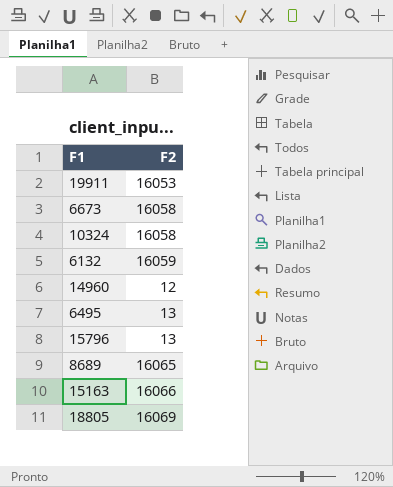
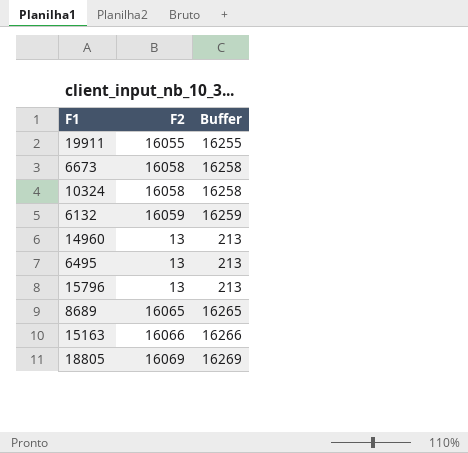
column Buffer | formula: none -> [F2] + 200
19911 | F2: 16053 -> 16055
14960 | F2: 12 -> 13

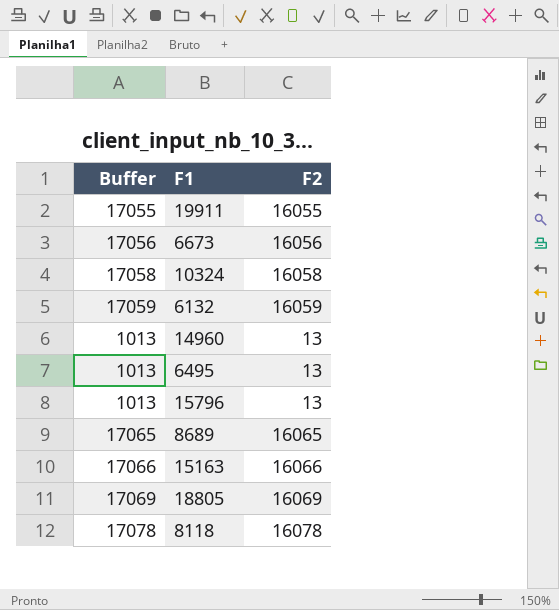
column Buffer | formula: [F2] + 200 -> [F2] + 1000
column Buffer | position: 3 -> 1
6673 | F2: 16058 -> 16056
row 8118: none -> 17078 | 16078

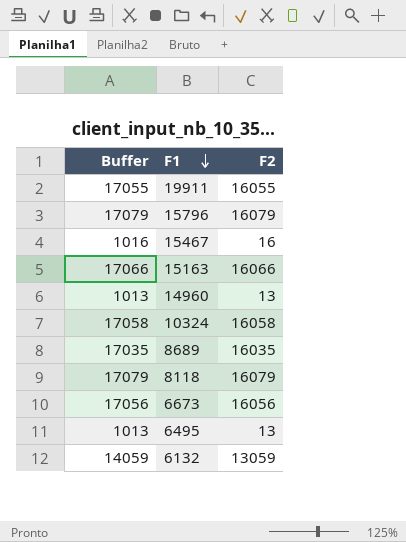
row order: none -> F1 descending
row 18805: 17069 | 16069 -> none
15796 | Buffer: 1013 -> 17079
15796 | F2: 13 -> 16079
row 15467: none -> 1016 | 16
8689 | Buffer: 17065 -> 17035
8689 | F2: 16065 -> 16035
8118 | Buffer: 17078 -> 17079
8118 | F2: 16078 -> 16079
6132 | Buffer: 17059 -> 14059
6132 | F2: 16059 -> 13059

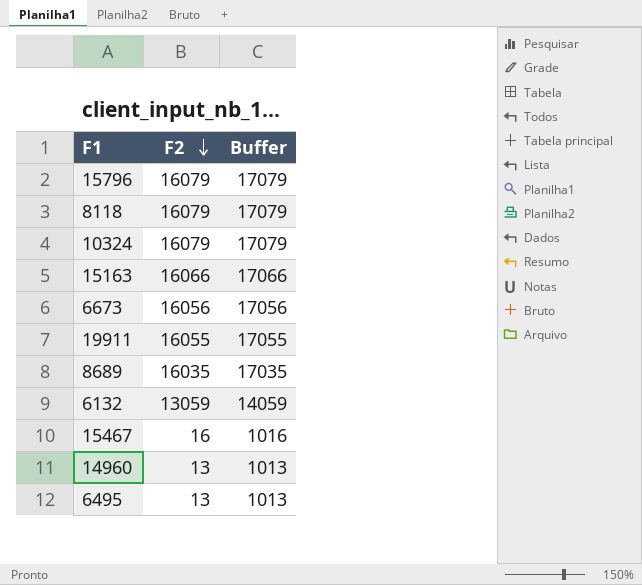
row order: F1 descending -> F2 descending
column Buffer | position: 1 -> 3
10324 | F2: 16058 -> 16079
10324 | Buffer: 17058 -> 17079

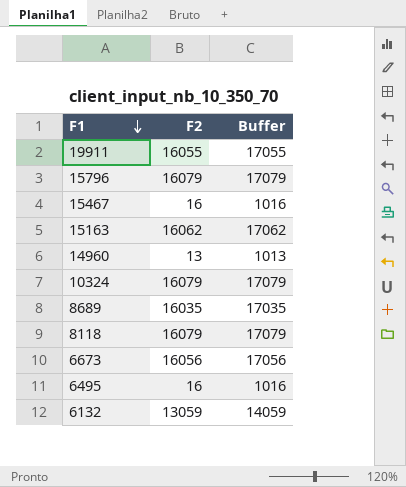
row order: F2 descending -> F1 descending
15163 | F2: 16066 -> 16062
15163 | Buffer: 17066 -> 17062
6495 | F2: 13 -> 16
6495 | Buffer: 1013 -> 1016

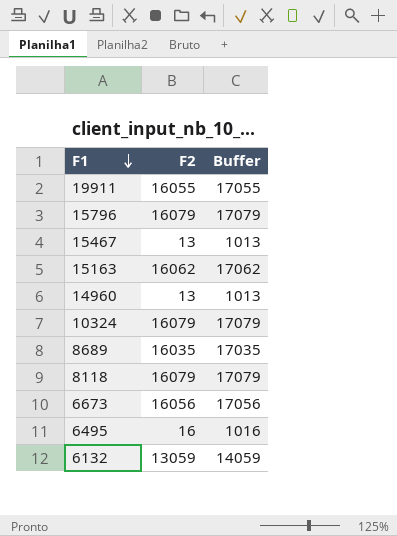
15467 | F2: 16 -> 13
15467 | Buffer: 1016 -> 1013

